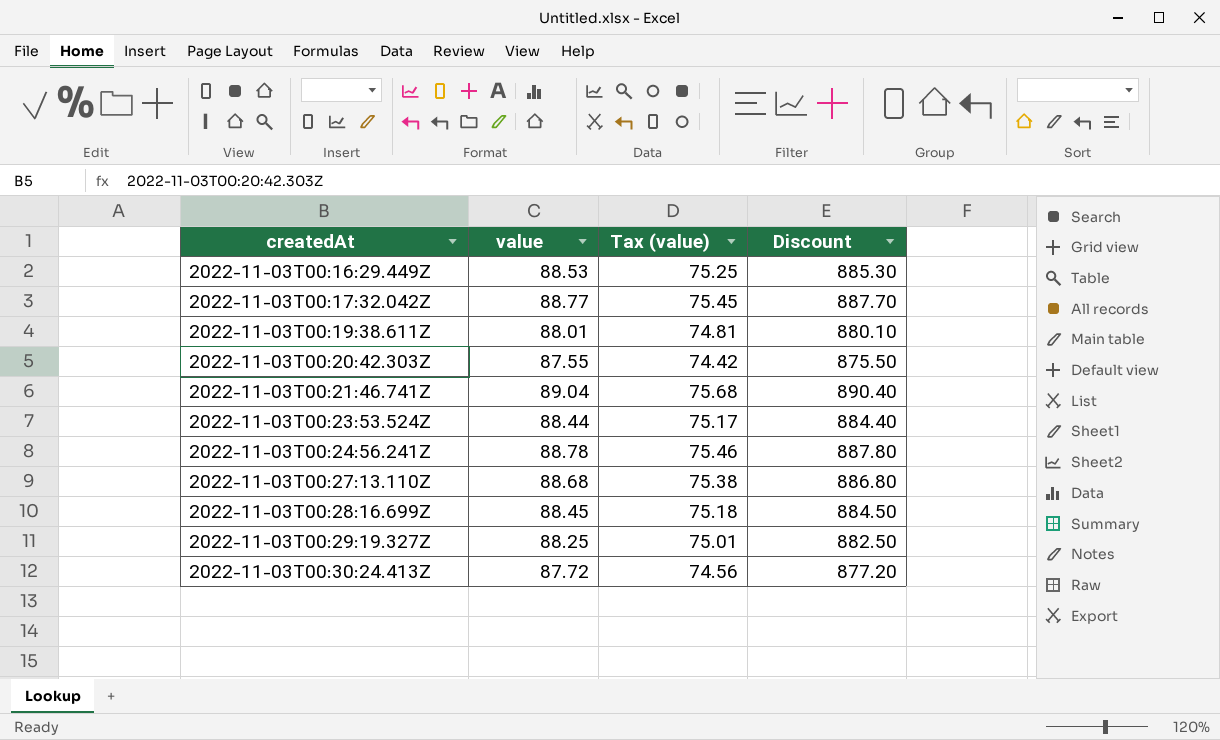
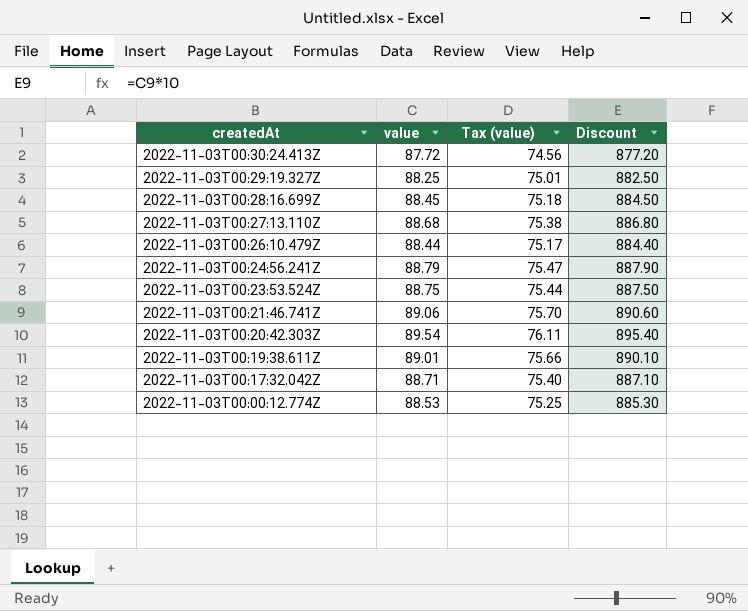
row order: createdAt ascending -> createdAt descending
row 2022-11-03T00:16:29.449Z: 88.53 | 75.25 | 885.30 -> none
row 2022-11-03T00:26:10.479Z: none -> 88.44 | 75.17 | 884.40
2022-11-03T00:24:56.241Z | value: 88.78 -> 88.79
2022-11-03T00:24:56.241Z | Tax (value): 75.46 -> 75.47
2022-11-03T00:24:56.241Z | Discount: 887.80 -> 887.90
2022-11-03T00:23:53.524Z | value: 88.44 -> 88.75
2022-11-03T00:23:53.524Z | Tax (value): 75.17 -> 75.44
2022-11-03T00:23:53.524Z | Discount: 884.40 -> 887.50
2022-11-03T00:21:46.741Z | value: 89.04 -> 89.06
2022-11-03T00:21:46.741Z | Tax (value): 75.68 -> 75.70
2022-11-03T00:21:46.741Z | Discount: 890.40 -> 890.60
2022-11-03T00:20:42.303Z | value: 87.55 -> 89.54
2022-11-03T00:20:42.303Z | Tax (value): 74.42 -> 76.11
2022-11-03T00:20:42.303Z | Discount: 875.50 -> 895.40
2022-11-03T00:19:38.611Z | value: 88.01 -> 89.01
2022-11-03T00:19:38.611Z | Tax (value): 74.81 -> 75.66
2022-11-03T00:19:38.611Z | Discount: 880.10 -> 890.10
2022-11-03T00:17:32.042Z | value: 88.77 -> 88.71
2022-11-03T00:17:32.042Z | Tax (value): 75.45 -> 75.40
2022-11-03T00:17:32.042Z | Discount: 887.70 -> 887.10
row 2022-11-03T00:00:12.774Z: none -> 88.53 | 75.25 | 885.30

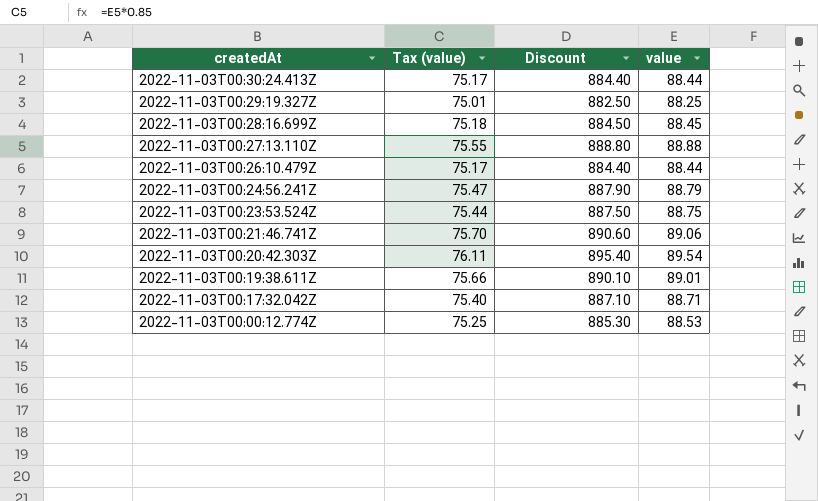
column value | position: 2 -> 4
2022-11-03T00:30:24.413Z | Tax (value): 74.56 -> 75.17
2022-11-03T00:30:24.413Z | Discount: 877.20 -> 884.40
2022-11-03T00:30:24.413Z | value: 87.72 -> 88.44
2022-11-03T00:27:13.110Z | Tax (value): 75.38 -> 75.55
2022-11-03T00:27:13.110Z | Discount: 886.80 -> 888.80
2022-11-03T00:27:13.110Z | value: 88.68 -> 88.88

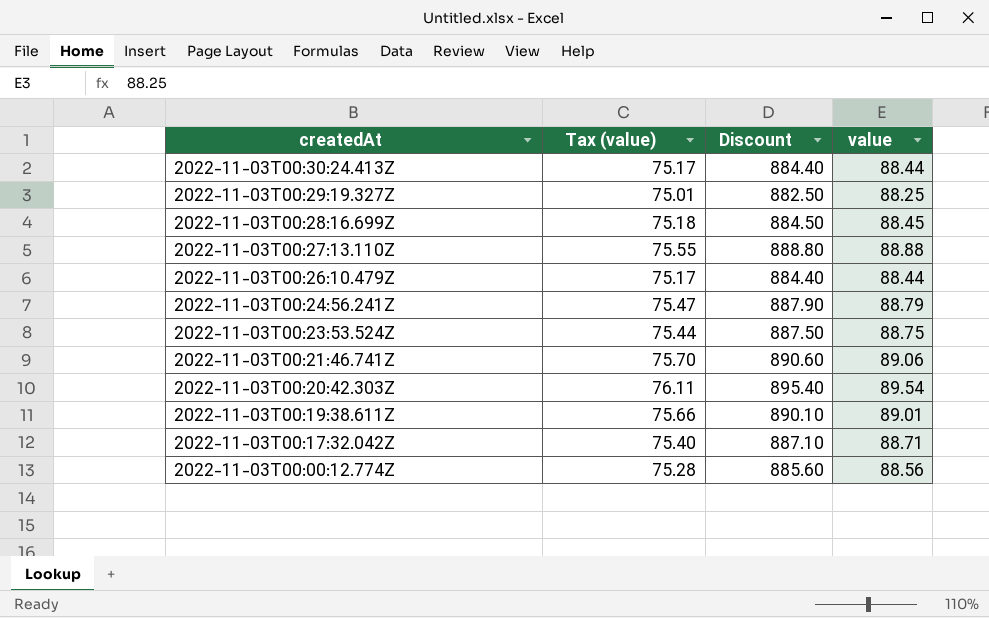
2022-11-03T00:00:12.774Z | Tax (value): 75.25 -> 75.28
2022-11-03T00:00:12.774Z | Discount: 885.30 -> 885.60
2022-11-03T00:00:12.774Z | value: 88.53 -> 88.56

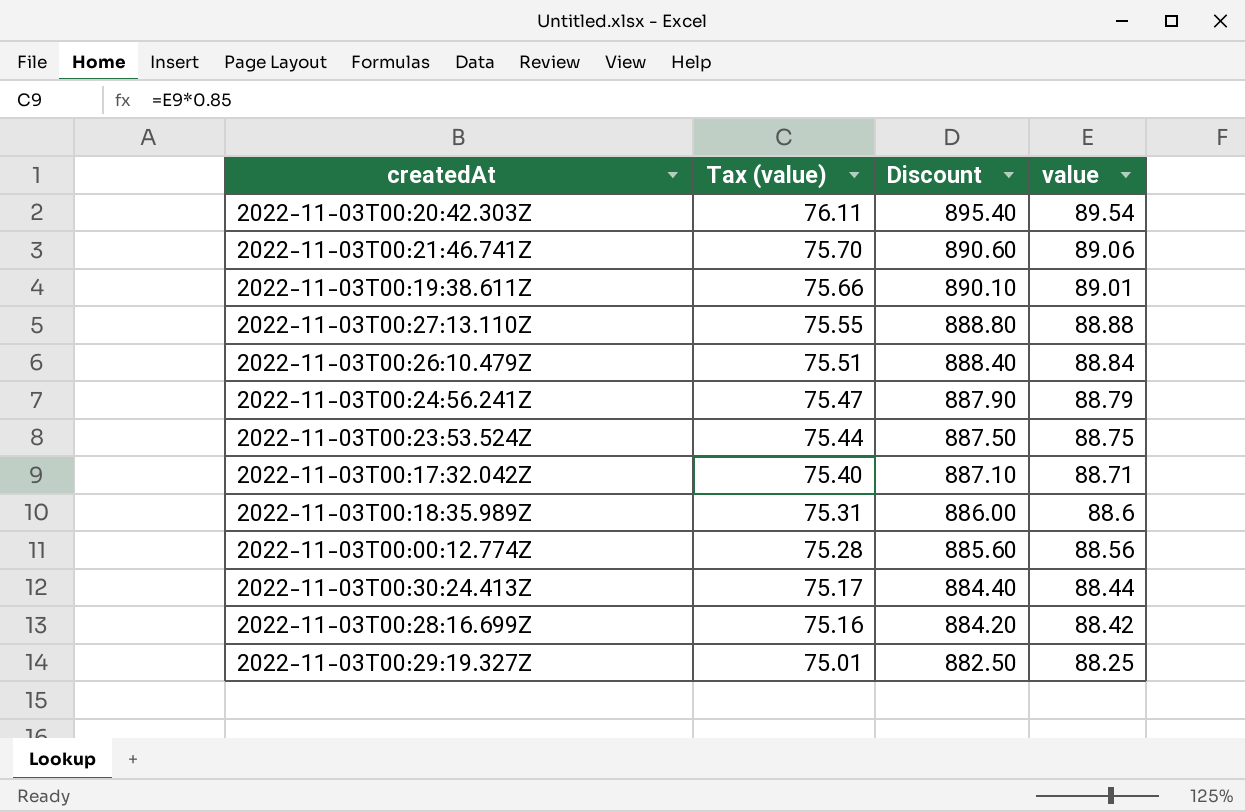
row order: createdAt descending -> Tax (value) descending
2022-11-03T00:26:10.479Z | Tax (value): 75.17 -> 75.51
2022-11-03T00:26:10.479Z | Discount: 884.40 -> 888.40
2022-11-03T00:26:10.479Z | value: 88.44 -> 88.84
row 2022-11-03T00:18:35.989Z: none -> 75.31 | 886.00 | 88.6
2022-11-03T00:28:16.699Z | Tax (value): 75.18 -> 75.16
2022-11-03T00:28:16.699Z | Discount: 884.50 -> 884.20
2022-11-03T00:28:16.699Z | value: 88.45 -> 88.42

